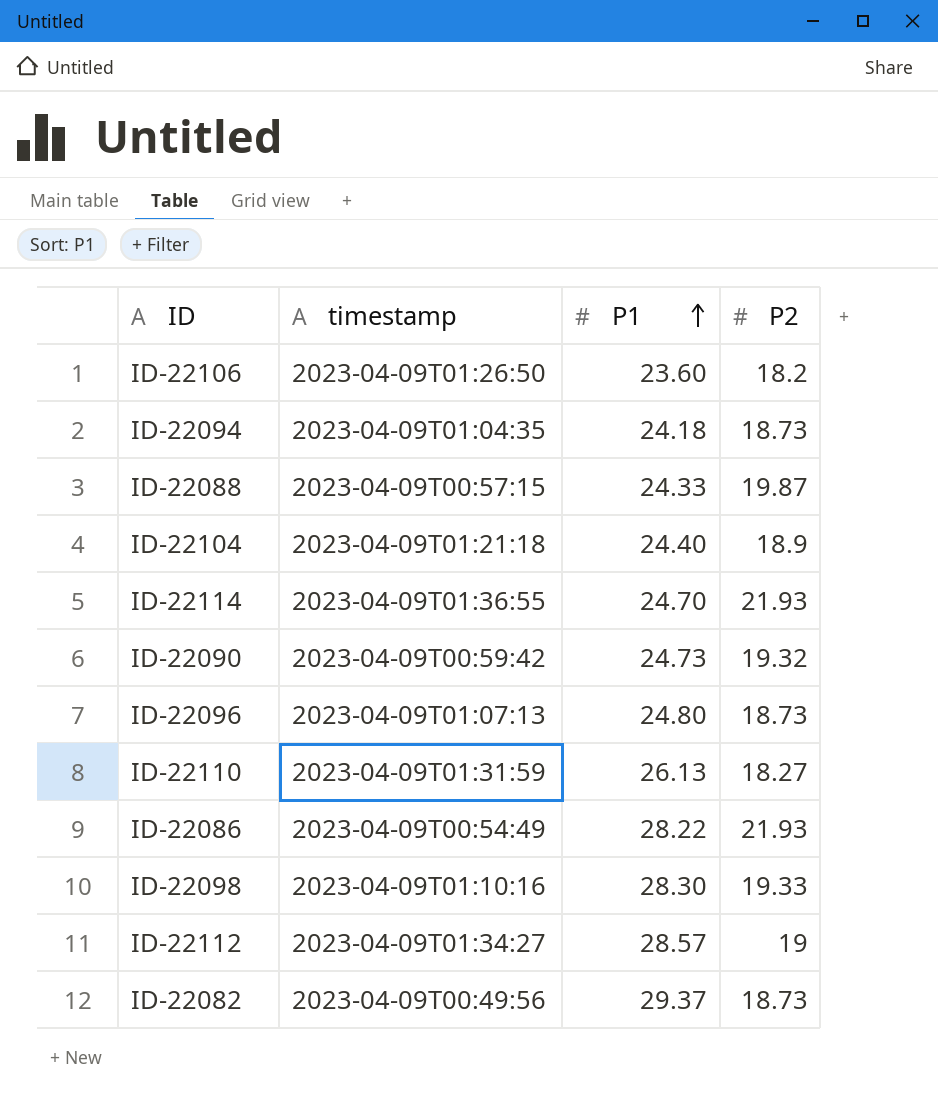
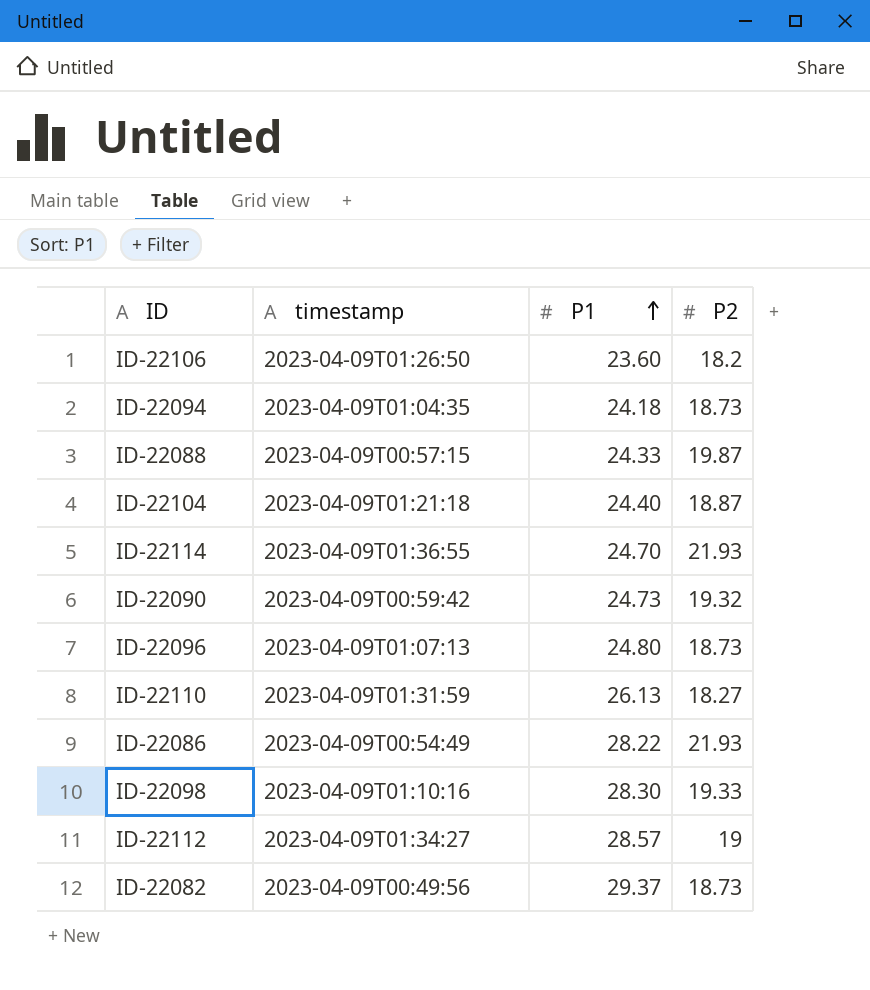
ID-22104 | P2: 18.9 -> 18.87

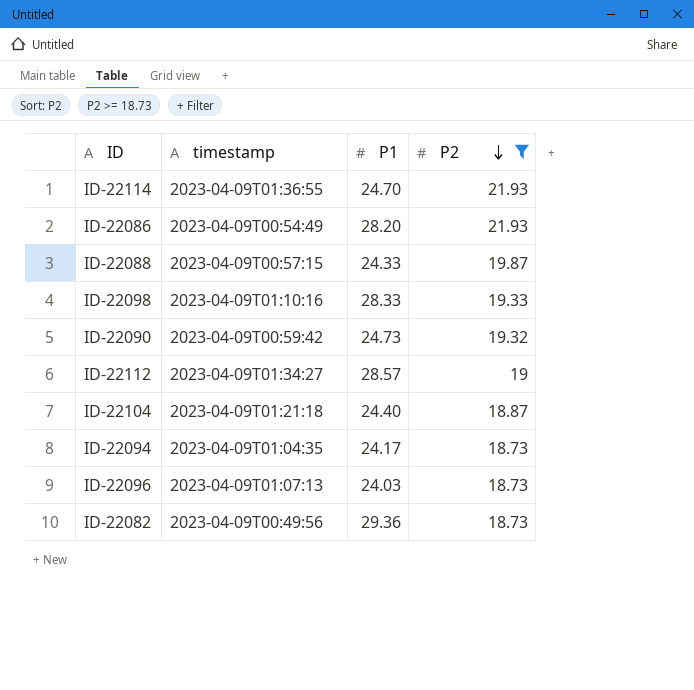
filter: none -> P2 >= 18.73
row order: P1 ascending -> P2 descending
ID-22086 | P1: 28.22 -> 28.20
ID-22098 | P1: 28.30 -> 28.33
ID-22094 | P1: 24.18 -> 24.17
ID-22096 | P1: 24.80 -> 24.03
ID-22082 | P1: 29.37 -> 29.36

